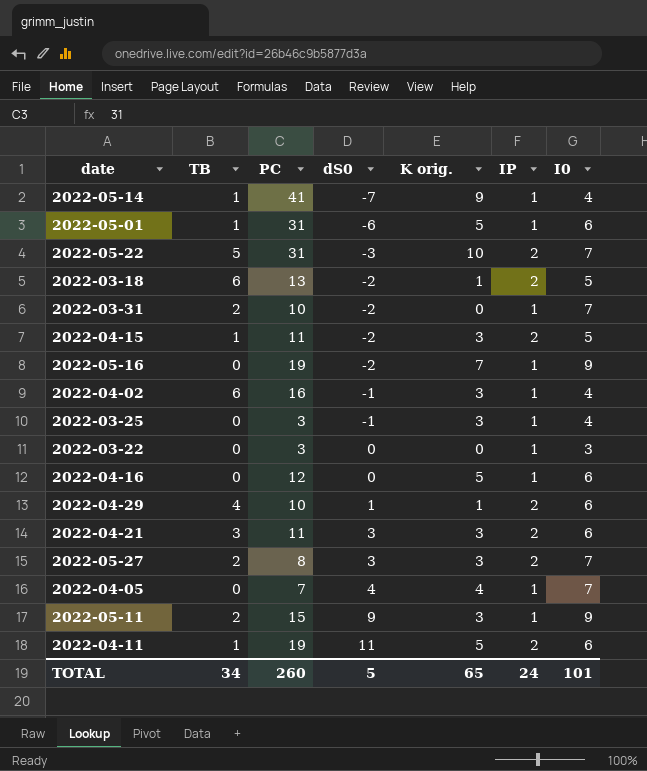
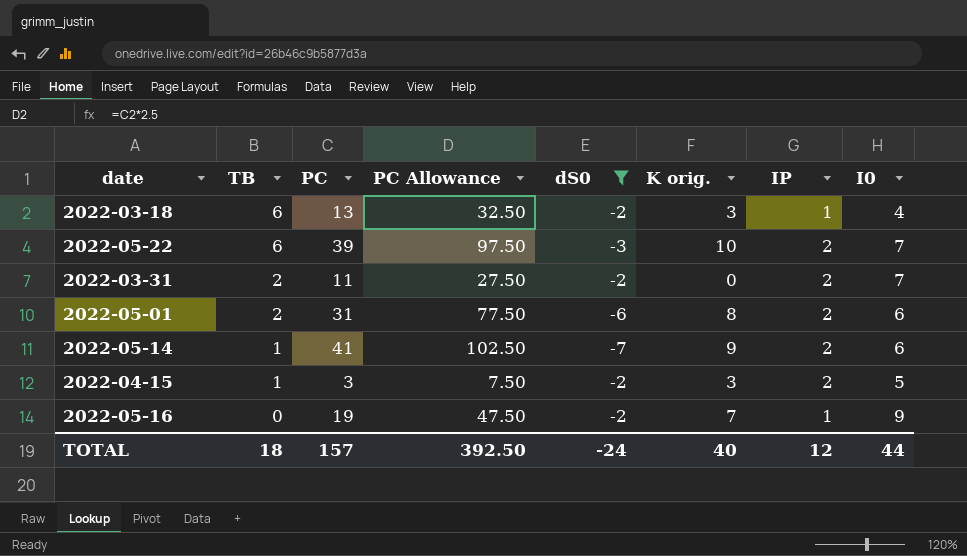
filter: none -> dS0 <= -2
row order: dS0 ascending -> TB descending
column PC Allowance | formula: none -> [PC] * 2.5
2022-03-18 | K orig.: 1 -> 3
2022-03-18 | IP: 2 -> 1
2022-03-18 | I0: 5 -> 4
2022-05-22 | TB: 5 -> 6
2022-05-22 | PC: 31 -> 39
2022-03-31 | PC: 10 -> 11
2022-03-31 | IP: 1 -> 2
2022-05-01 | TB: 1 -> 2
2022-05-01 | K orig.: 5 -> 8
2022-05-01 | IP: 1 -> 2
2022-05-14 | IP: 1 -> 2
2022-05-14 | I0: 4 -> 6
2022-04-15 | PC: 11 -> 3
TOTAL | TB: 34 -> 18
TOTAL | PC: 260 -> 157
TOTAL | dS0: 5 -> -24
TOTAL | K orig.: 65 -> 40
TOTAL | IP: 24 -> 12
TOTAL | I0: 101 -> 44

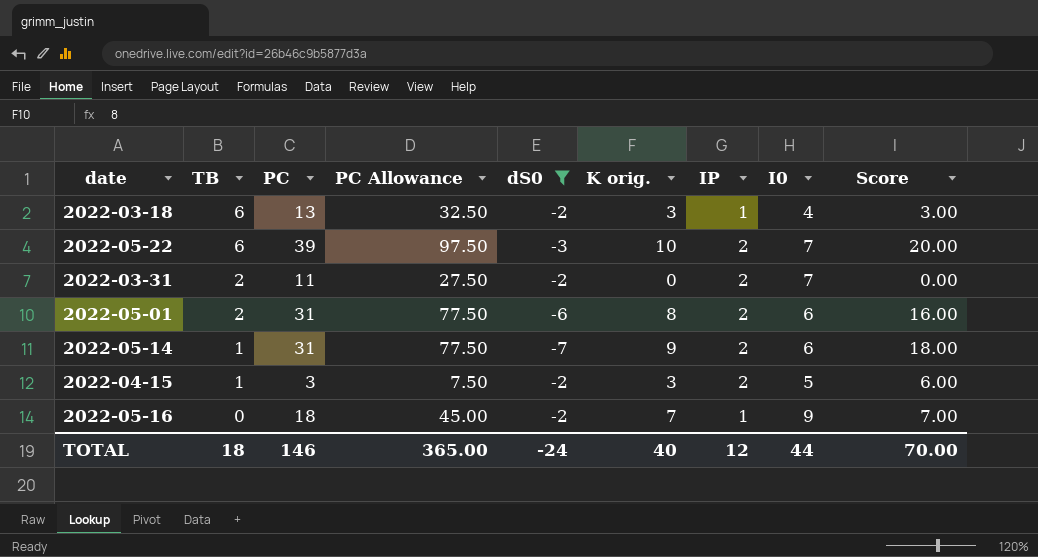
column Score | formula: none -> [K orig.] * [IP]
2022-05-14 | PC: 41 -> 31
2022-05-14 | PC Allowance: 102.50 -> 77.50
2022-05-16 | PC: 19 -> 18
2022-05-16 | PC Allowance: 47.50 -> 45.00
TOTAL | PC: 157 -> 146
TOTAL | PC Allowance: 392.50 -> 365.00

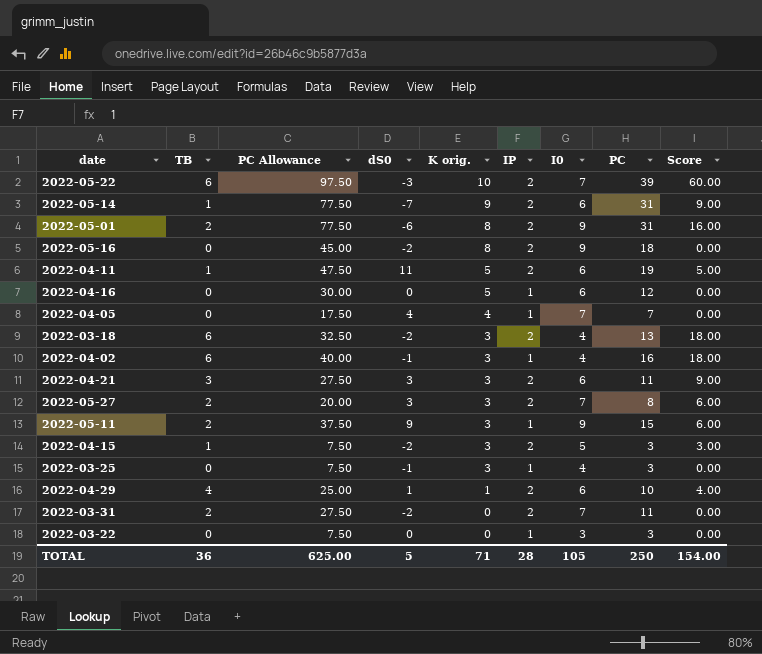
filter: dS0 <= -2 -> none
row order: TB descending -> K orig. descending
column PC | position: 3 -> 8
column Score | formula: [K orig.] * [IP] -> [TB] * [K orig.]
2022-05-01 | I0: 6 -> 9
2022-05-16 | K orig.: 7 -> 8
2022-05-16 | IP: 1 -> 2
2022-03-18 | IP: 1 -> 2
TOTAL | TB: 18 -> 36
TOTAL | PC Allowance: 365.00 -> 625.00
TOTAL | dS0: -24 -> 5
TOTAL | K orig.: 40 -> 71
TOTAL | IP: 12 -> 28
TOTAL | I0: 44 -> 105
TOTAL | PC: 146 -> 250
TOTAL | Score: 70.00 -> 154.00

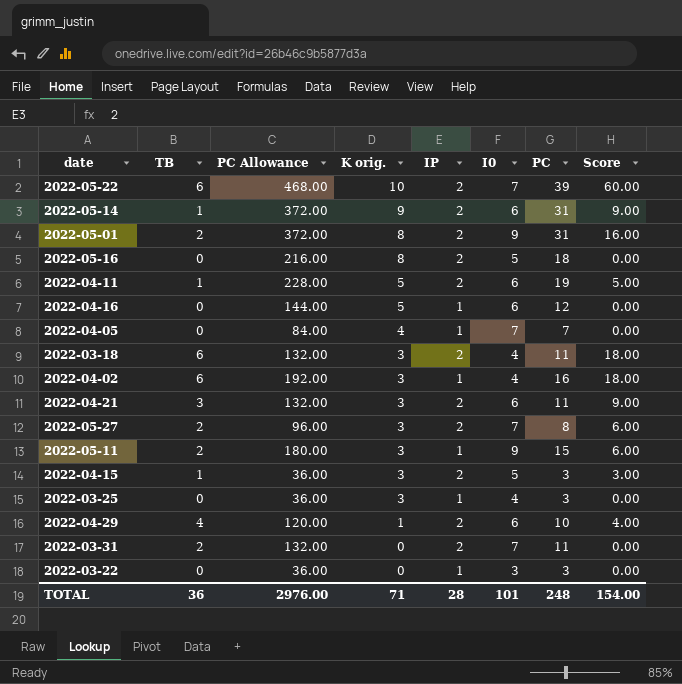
column dS0 | position: 4 -> none
column PC Allowance | formula: [PC] * 2.5 -> [PC] * 12
2022-05-16 | I0: 9 -> 5
2022-03-18 | PC: 13 -> 11
TOTAL | PC Allowance: 625.00 -> 2976.00
TOTAL | I0: 105 -> 101
TOTAL | PC: 250 -> 248

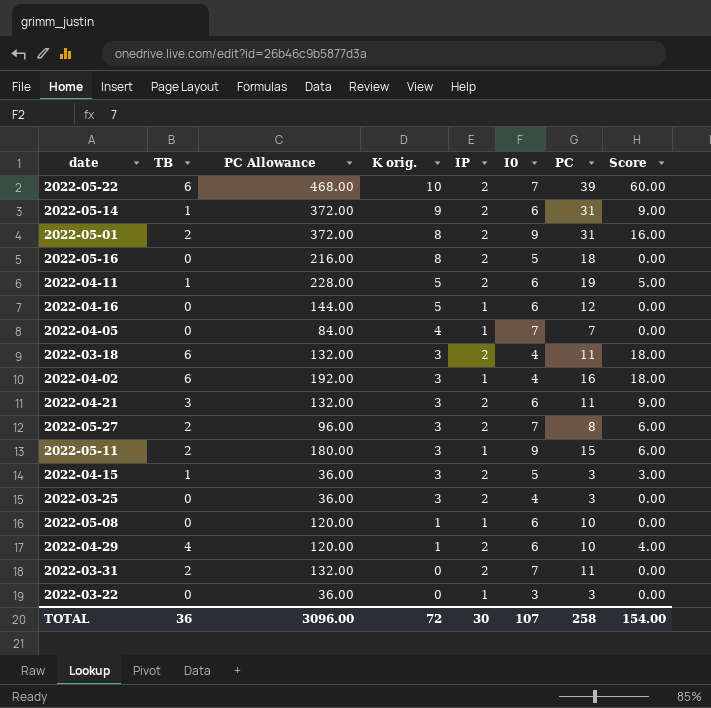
2022-03-25 | IP: 1 -> 2
row 2022-05-08: none -> 0 | 120.00 | 1 | 1 | 6 | 10 | 0.00
TOTAL | PC Allowance: 2976.00 -> 3096.00
TOTAL | K orig.: 71 -> 72
TOTAL | IP: 28 -> 30
TOTAL | I0: 101 -> 107
TOTAL | PC: 248 -> 258

